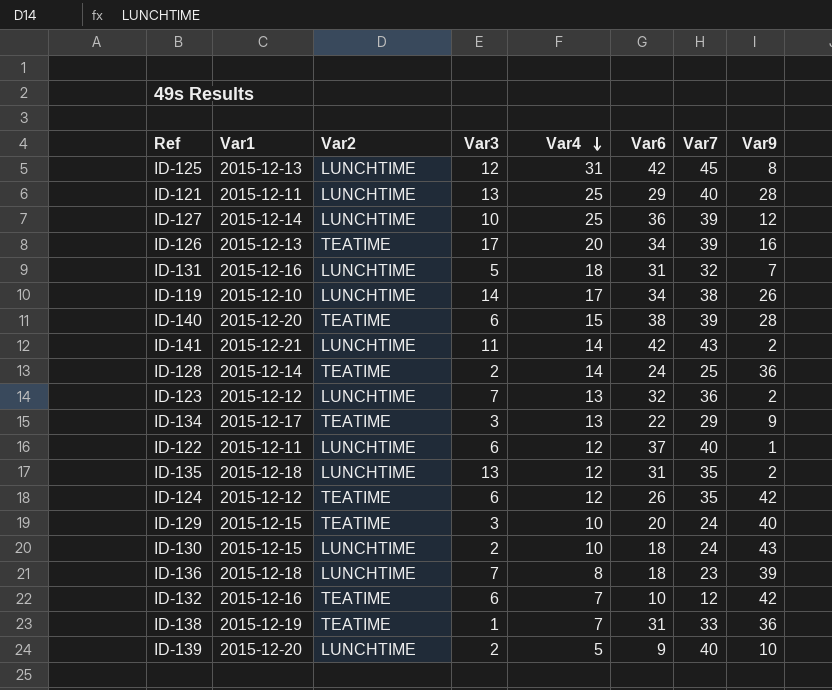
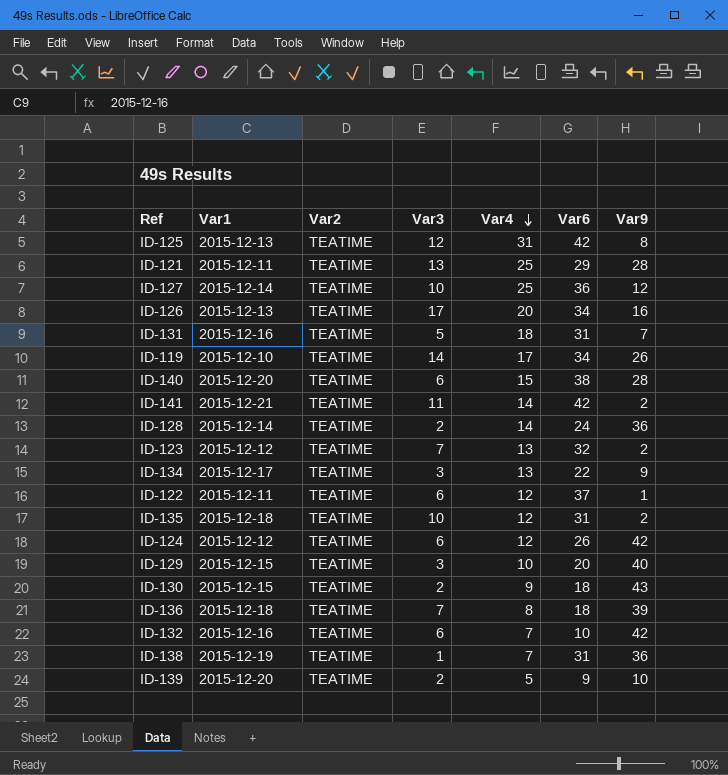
column Var7 | position: 7 -> none
ID-125 | Var2: LUNCHTIME -> TEATIME
ID-121 | Var2: LUNCHTIME -> TEATIME
ID-127 | Var2: LUNCHTIME -> TEATIME
ID-131 | Var2: LUNCHTIME -> TEATIME
ID-119 | Var2: LUNCHTIME -> TEATIME
ID-141 | Var2: LUNCHTIME -> TEATIME
ID-123 | Var2: LUNCHTIME -> TEATIME
ID-122 | Var2: LUNCHTIME -> TEATIME
ID-135 | Var2: LUNCHTIME -> TEATIME
ID-135 | Var3: 13 -> 10
ID-130 | Var2: LUNCHTIME -> TEATIME
ID-130 | Var4: 10 -> 9
ID-136 | Var2: LUNCHTIME -> TEATIME
ID-139 | Var2: LUNCHTIME -> TEATIME

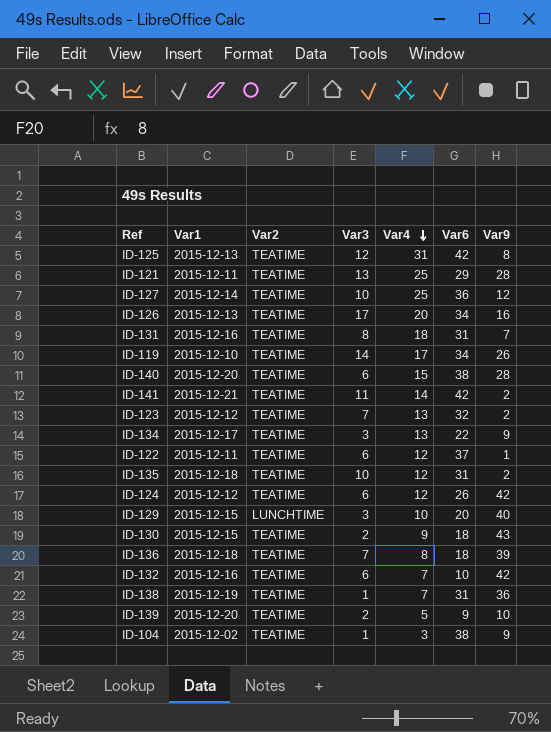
row ID-128: 2015-12-14 | TEATIME | 2 | 14 | 24 | 36 -> none
ID-131 | Var3: 5 -> 8
ID-129 | Var2: TEATIME -> LUNCHTIME
row ID-104: none -> 2015-12-02 | TEATIME | 1 | 3 | 38 | 9

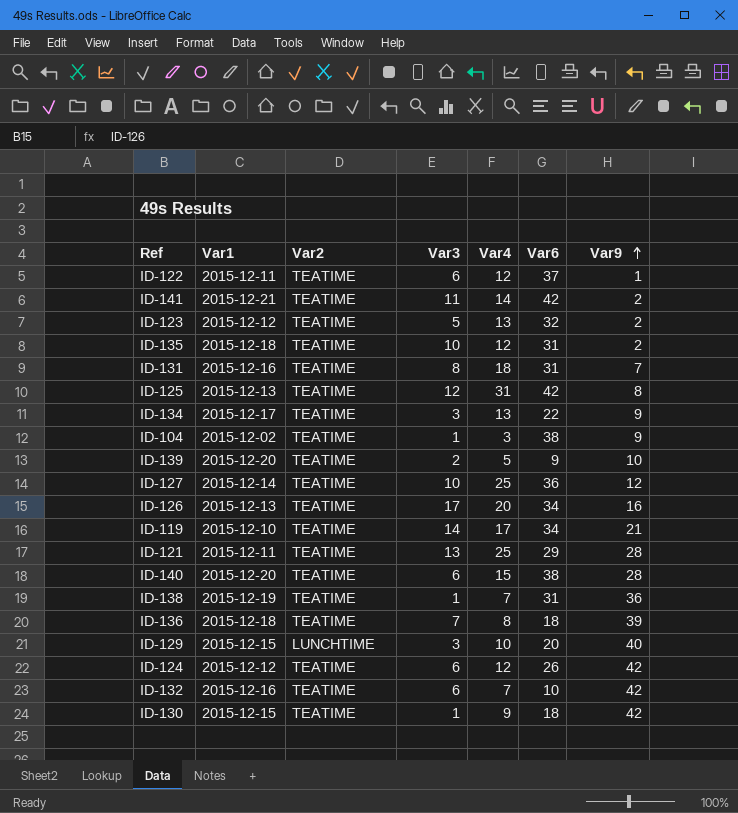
row order: Var4 descending -> Var9 ascending
ID-123 | Var3: 7 -> 5
ID-119 | Var9: 26 -> 21
ID-130 | Var3: 2 -> 1
ID-130 | Var9: 43 -> 42

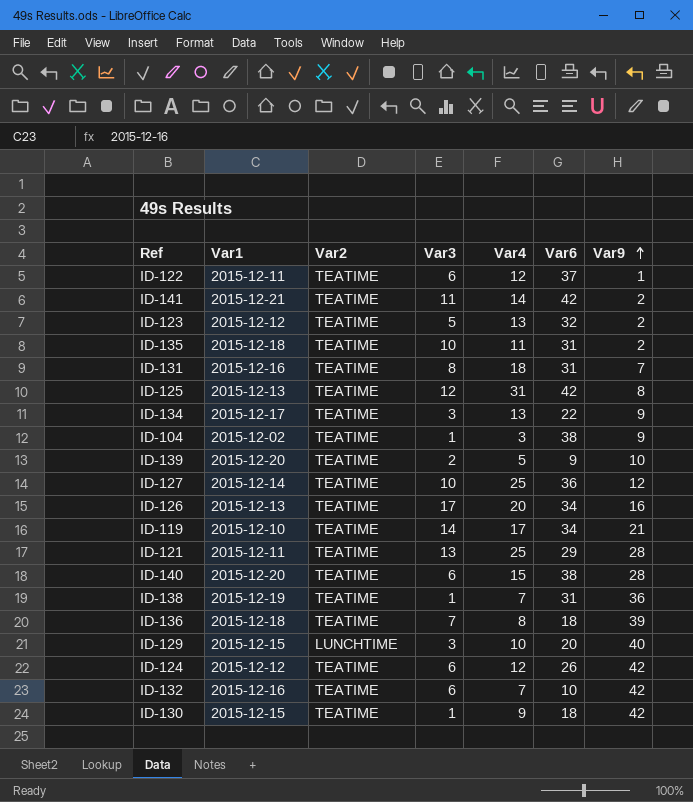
ID-135 | Var4: 12 -> 11

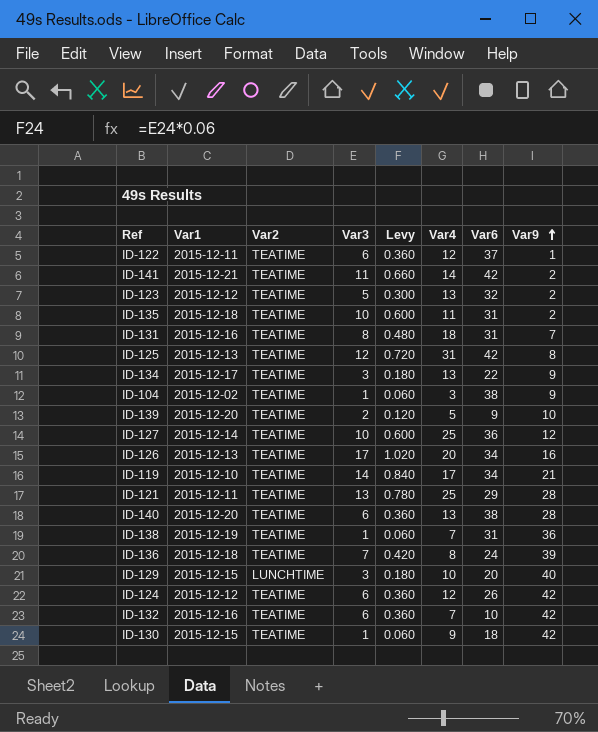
column Levy | formula: none -> [Var3] * 0.06
ID-140 | Var4: 15 -> 13
ID-136 | Var6: 18 -> 24

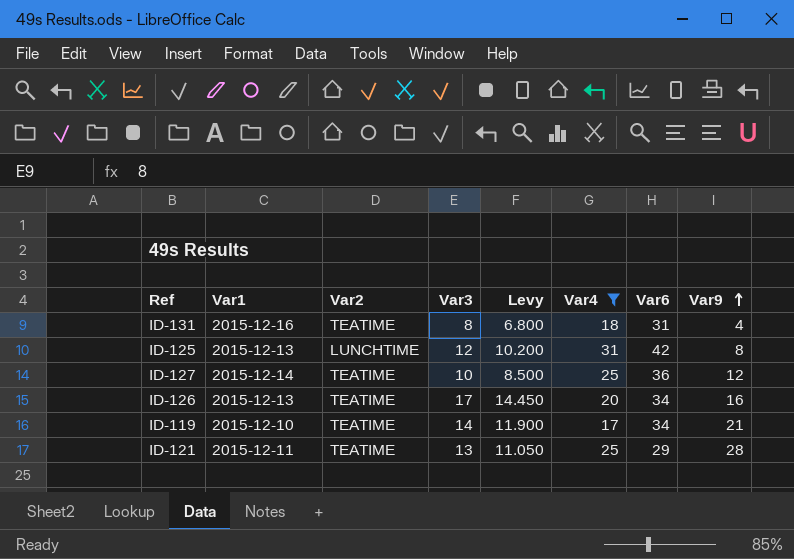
filter: none -> Var4 >= 17
column Levy | formula: [Var3] * 0.06 -> [Var3] * 0.85
ID-131 | Var9: 7 -> 4
ID-125 | Var2: TEATIME -> LUNCHTIME

